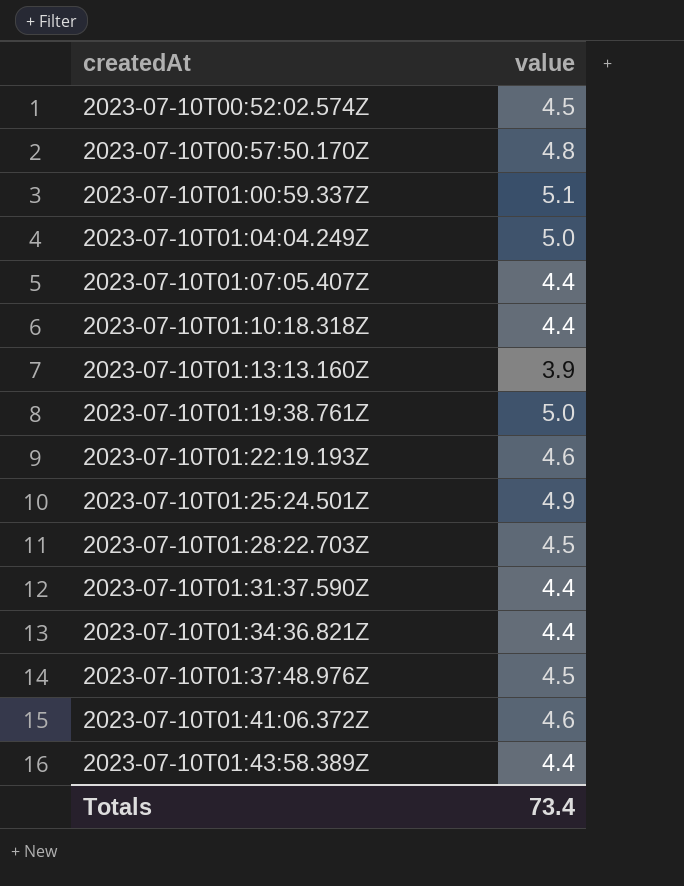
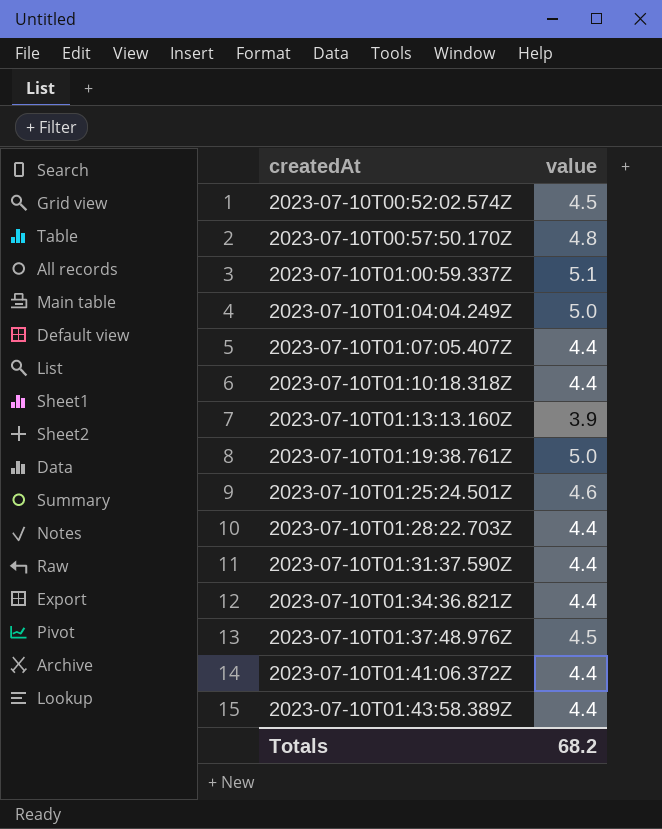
row 2023-07-10T01:22:19.193Z: 4.6 -> none
2023-07-10T01:25:24.501Z | value: 4.9 -> 4.6
2023-07-10T01:28:22.703Z | value: 4.5 -> 4.4
2023-07-10T01:41:06.372Z | value: 4.6 -> 4.4
Totals | value: 73.4 -> 68.2

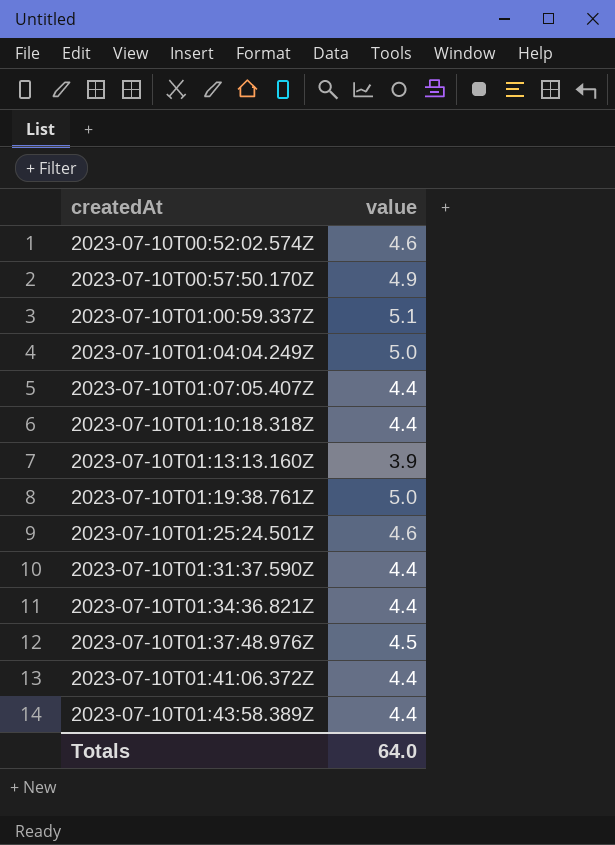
row 2023-07-10T01:28:22.703Z: 4.4 -> none
2023-07-10T00:52:02.574Z | value: 4.5 -> 4.6
2023-07-10T00:57:50.170Z | value: 4.8 -> 4.9
Totals | value: 68.2 -> 64.0

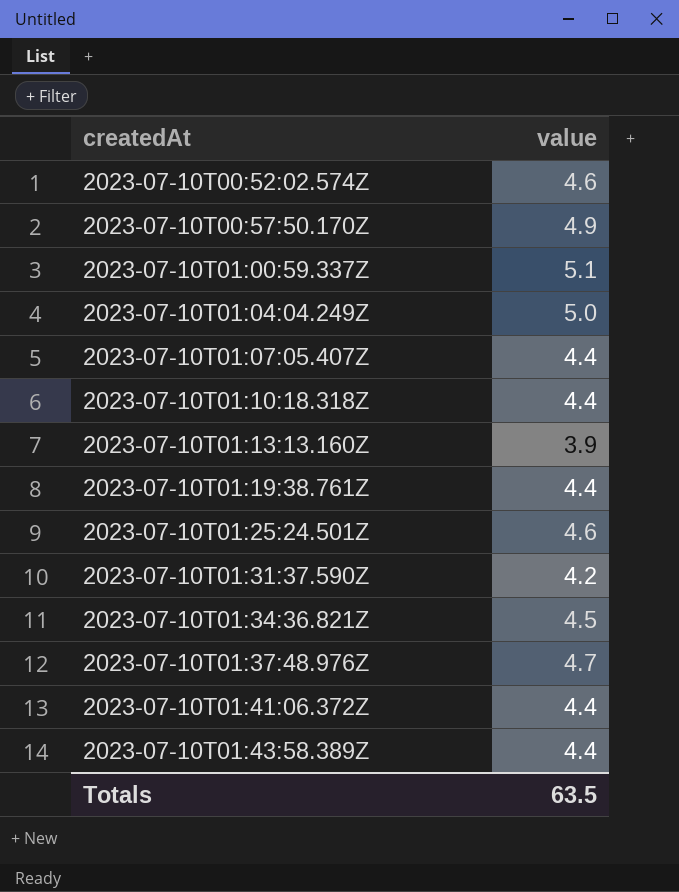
2023-07-10T01:19:38.761Z | value: 5.0 -> 4.4
2023-07-10T01:31:37.590Z | value: 4.4 -> 4.2
2023-07-10T01:34:36.821Z | value: 4.4 -> 4.5
2023-07-10T01:37:48.976Z | value: 4.5 -> 4.7
Totals | value: 64.0 -> 63.5

